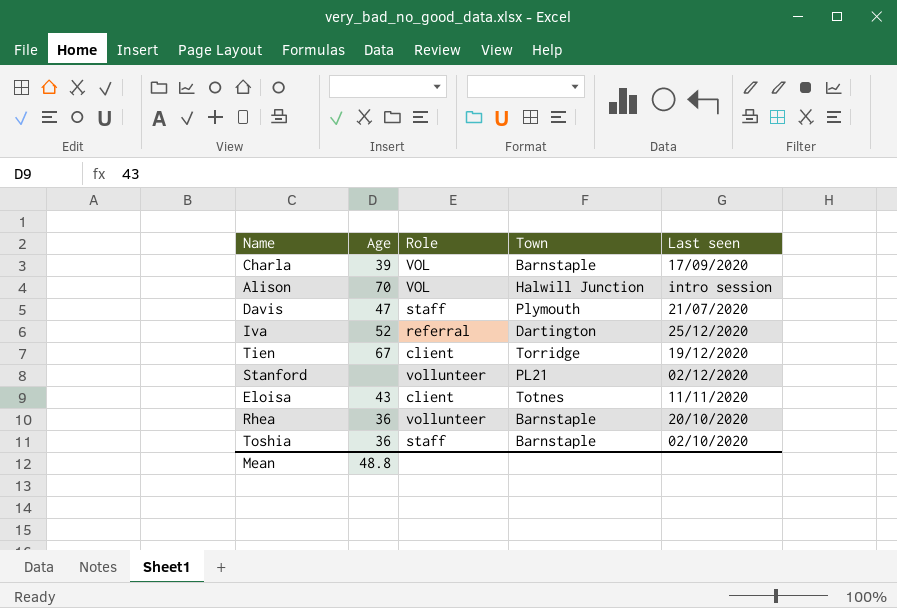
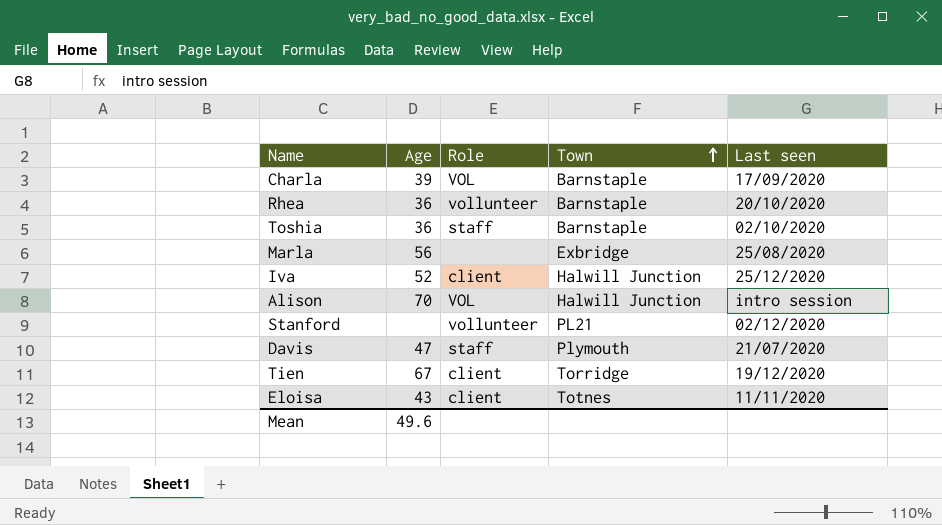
row order: none -> Town ascending
row Marla: none -> 56 | none | Exbridge | 25/08/2020
Iva | Role: referral -> client
Iva | Town: Dartington -> Halwill Junction
Mean | Age: 48.8 -> 49.6

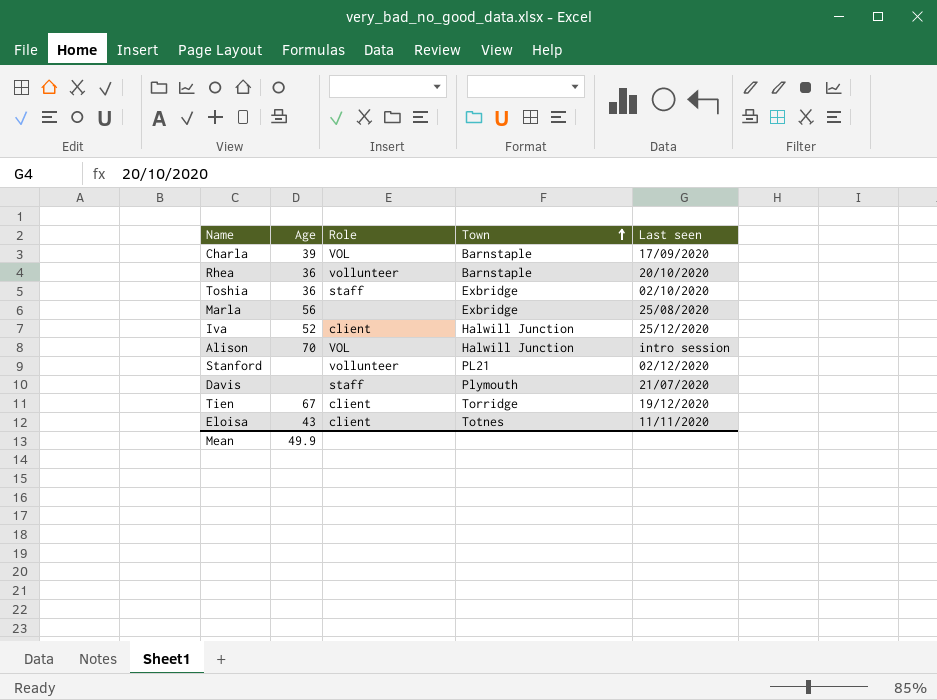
Toshia | Town: Barnstaple -> Exbridge
Davis | Age: 47 -> none
Mean | Age: 49.6 -> 49.9

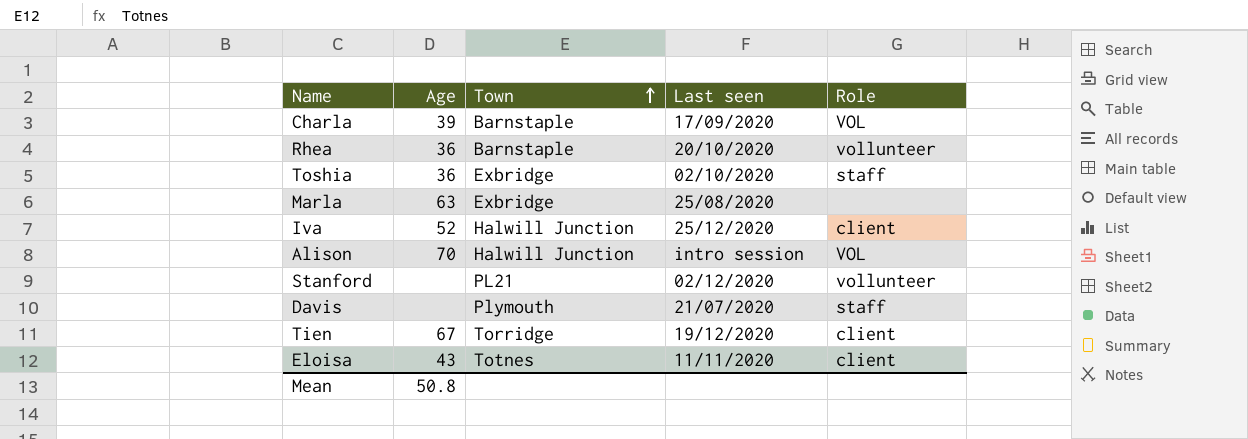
column Role | position: 3 -> 5
Marla | Age: 56 -> 63
Mean | Age: 49.9 -> 50.8

